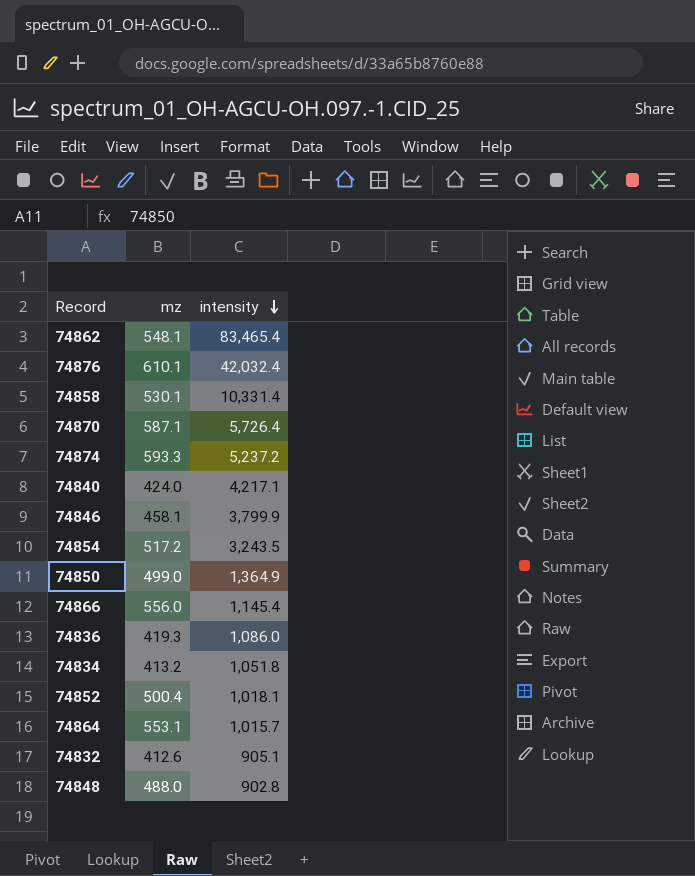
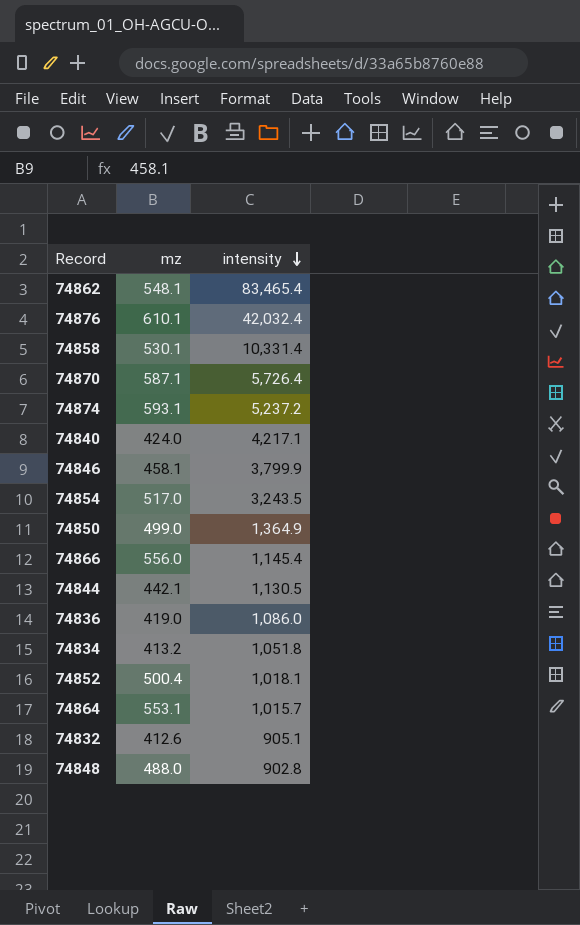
74874 | mz: 593.3 -> 593.1
74854 | mz: 517.2 -> 517.0
row 74844: none -> 442.1 | 1,130.5
74836 | mz: 419.3 -> 419.0

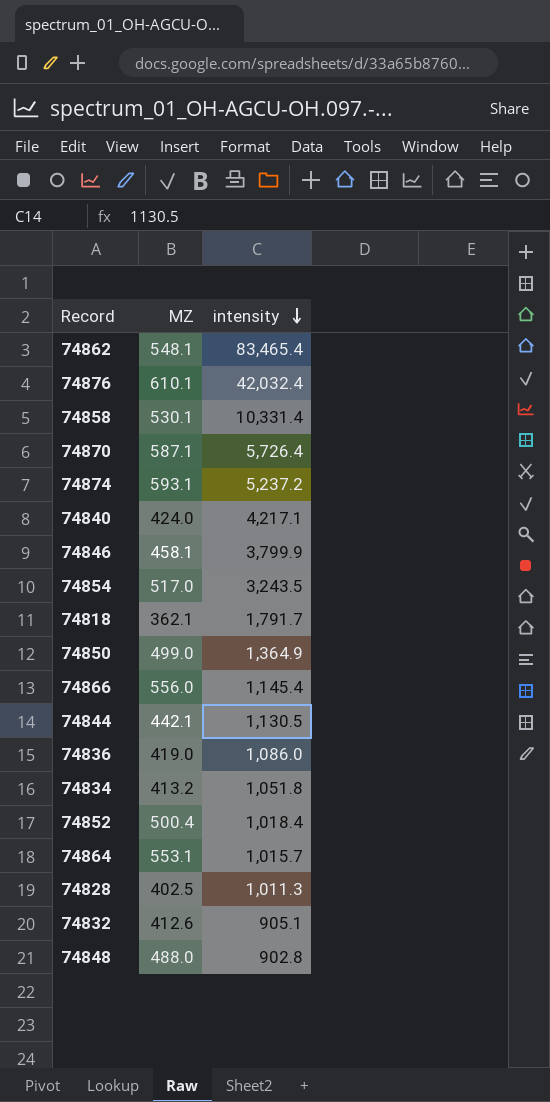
column name: mz -> MZ
row 74818: none -> 362.1 | 1,791.7
74852 | intensity: 1,018.1 -> 1,018.4
row 74828: none -> 402.5 | 1,011.3

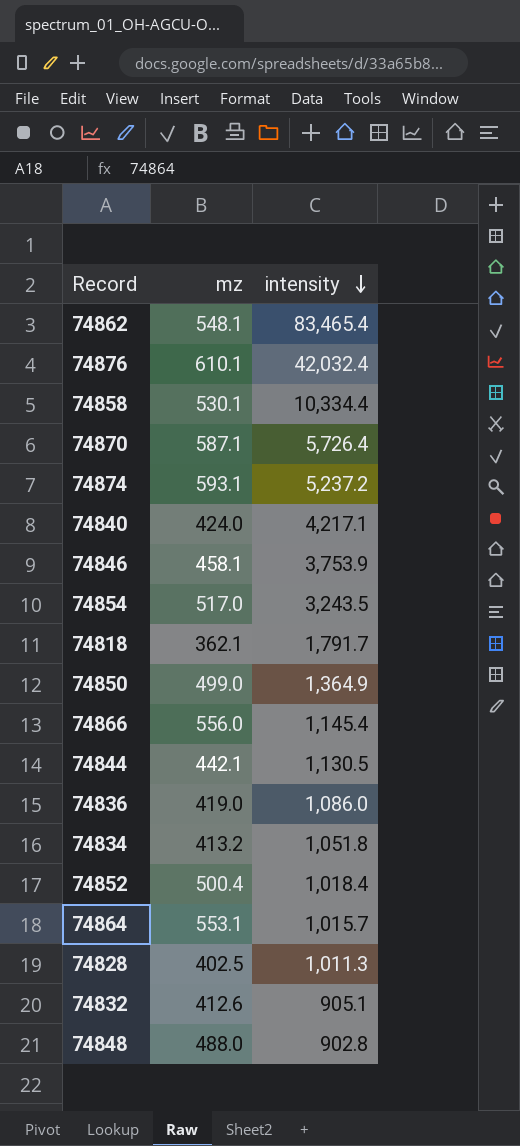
column name: MZ -> mz
74858 | intensity: 10,331.4 -> 10,334.4
74846 | intensity: 3,799.9 -> 3,753.9

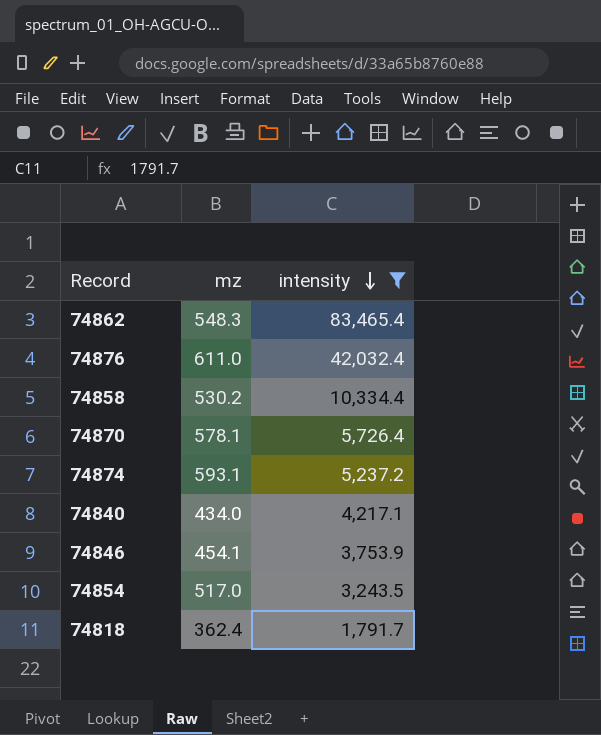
filter: none -> intensity >= 1,791.7
74862 | mz: 548.1 -> 548.3
74876 | mz: 610.1 -> 611.0
74858 | mz: 530.1 -> 530.2
74870 | mz: 587.1 -> 578.1
74840 | mz: 424.0 -> 434.0
74846 | mz: 458.1 -> 454.1
74818 | mz: 362.1 -> 362.4

